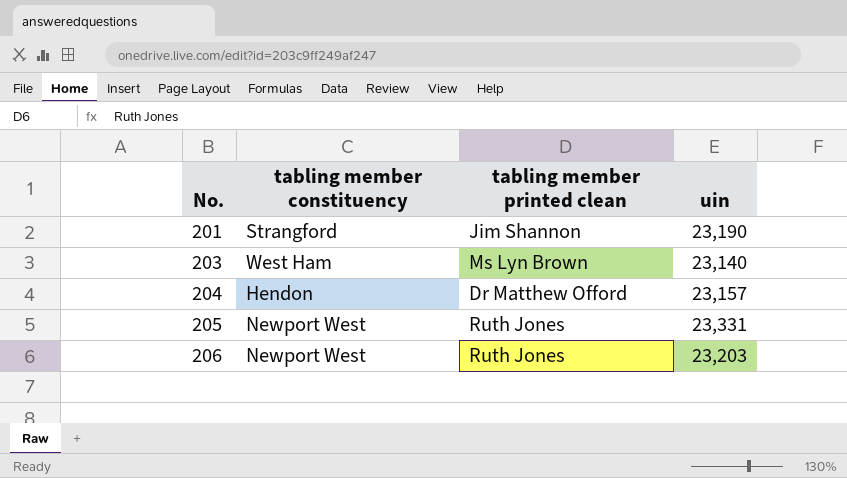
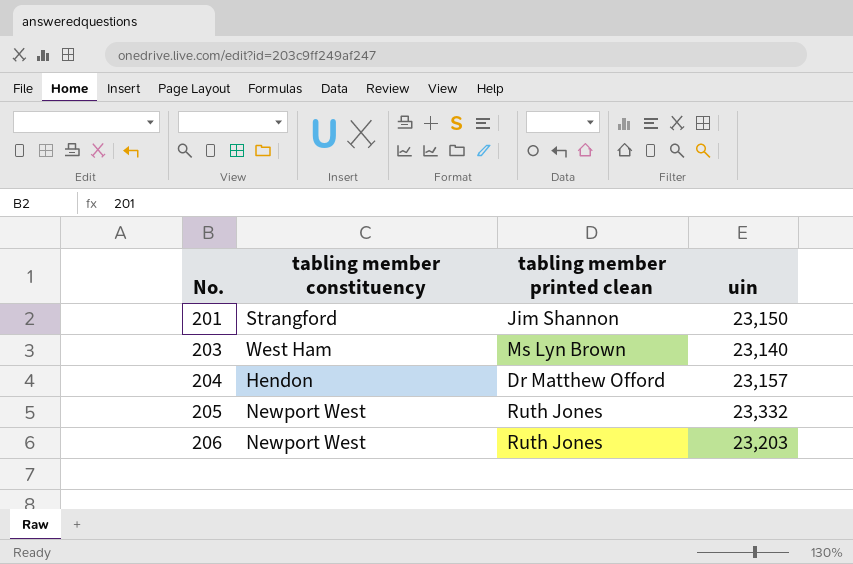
201 | uin: 23,190 -> 23,150
205 | uin: 23,331 -> 23,332

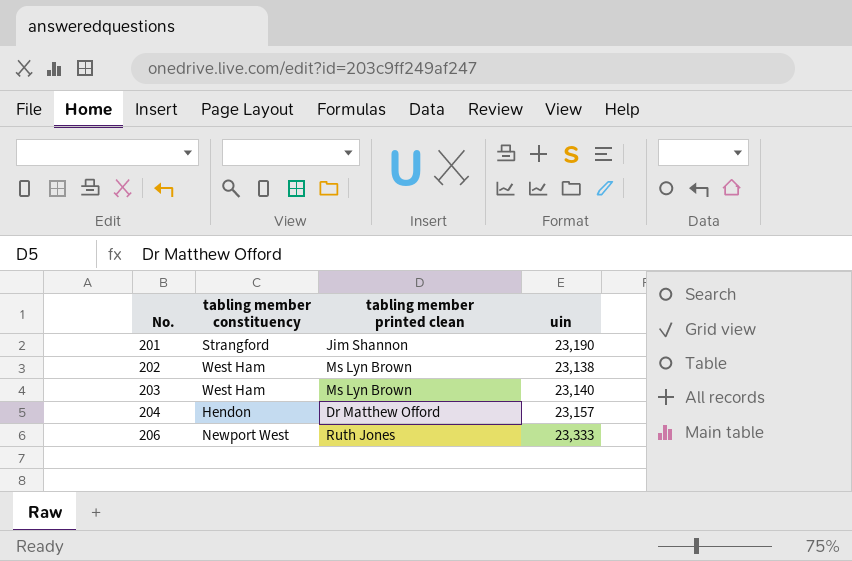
row 205: Newport West | Ruth Jones | 23,332 -> none
201 | uin: 23,150 -> 23,190
row 202: none -> West Ham | Ms Lyn Brown | 23,138
206 | uin: 23,203 -> 23,333

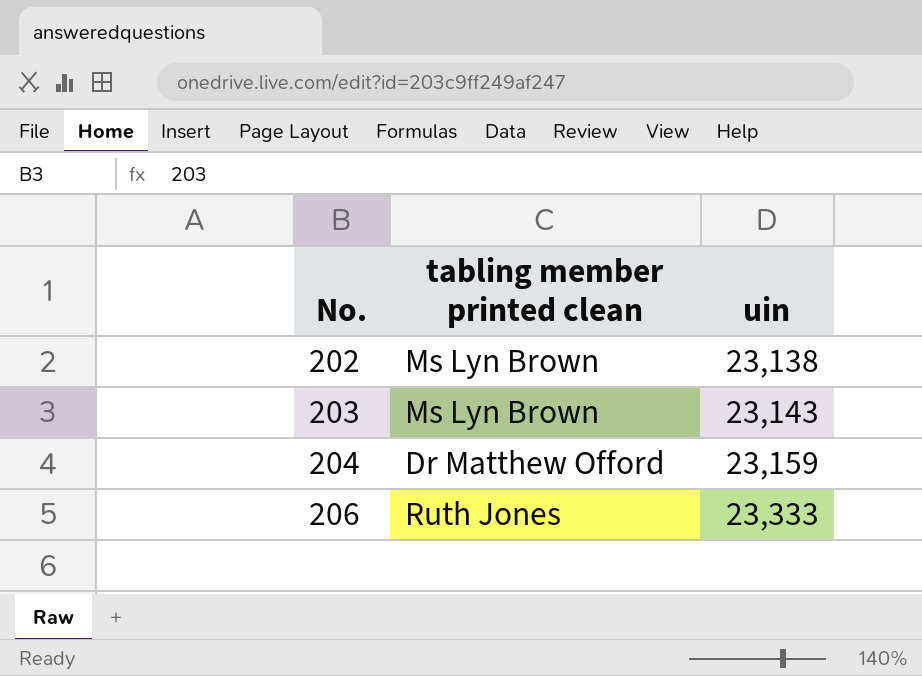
column tabling member constituency | position: 2 -> none
row 201: Strangford | Jim Shannon | 23,190 -> none
203 | uin: 23,140 -> 23,143
204 | uin: 23,157 -> 23,159

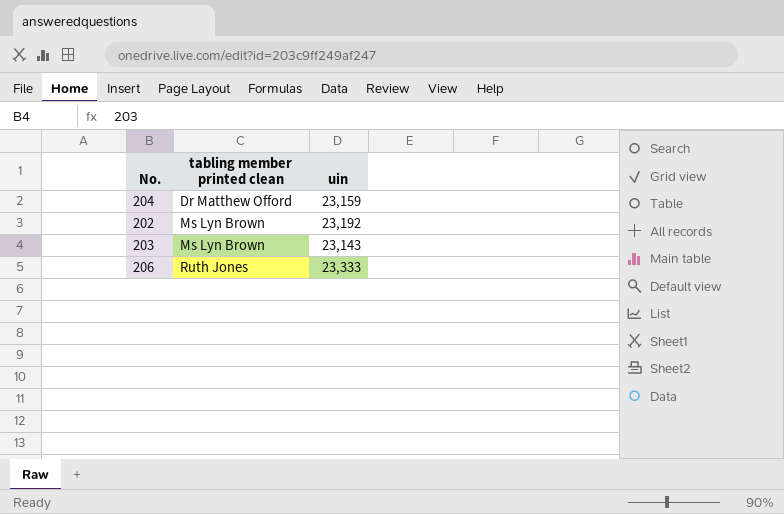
row order: No. ascending -> tabling member printed clean ascending
202 | uin: 23,138 -> 23,192

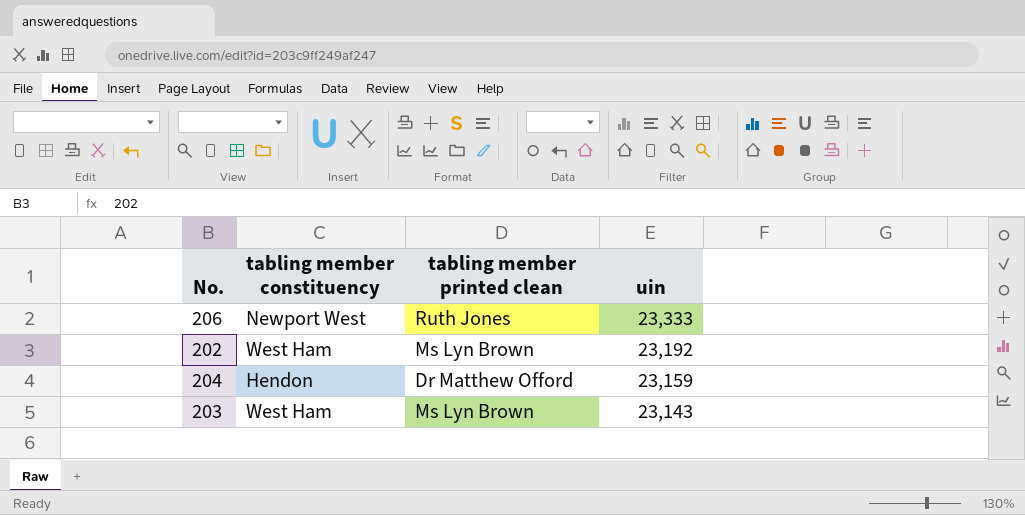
row order: tabling member printed clean ascending -> uin descending
column tabling member constituency | position: none -> 2

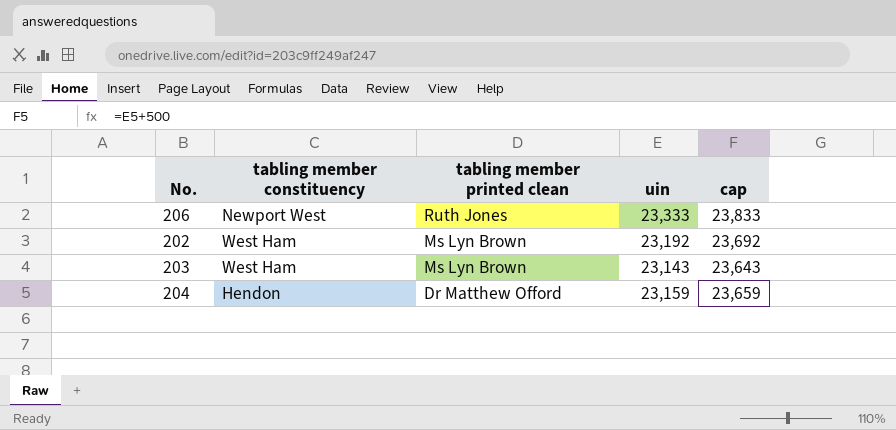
row order: uin descending -> tabling member printed clean descending
column cap | formula: none -> [uin] + 500

